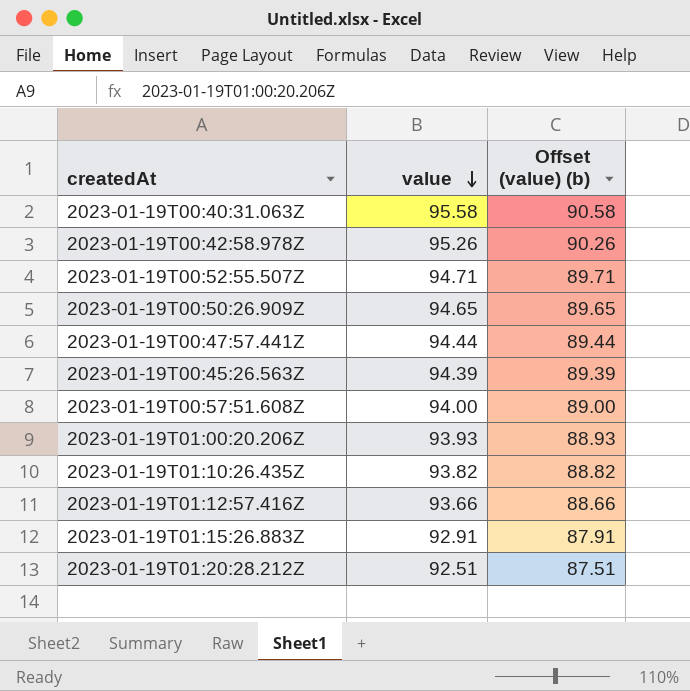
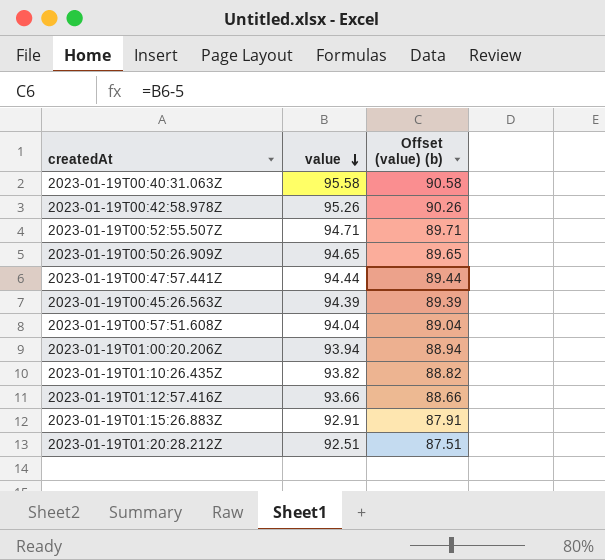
2023-01-19T00:57:51.608Z | value: 94.00 -> 94.04
2023-01-19T00:57:51.608Z | Offset (value) (b): 89.00 -> 89.04
2023-01-19T01:00:20.206Z | value: 93.93 -> 93.94
2023-01-19T01:00:20.206Z | Offset (value) (b): 88.93 -> 88.94

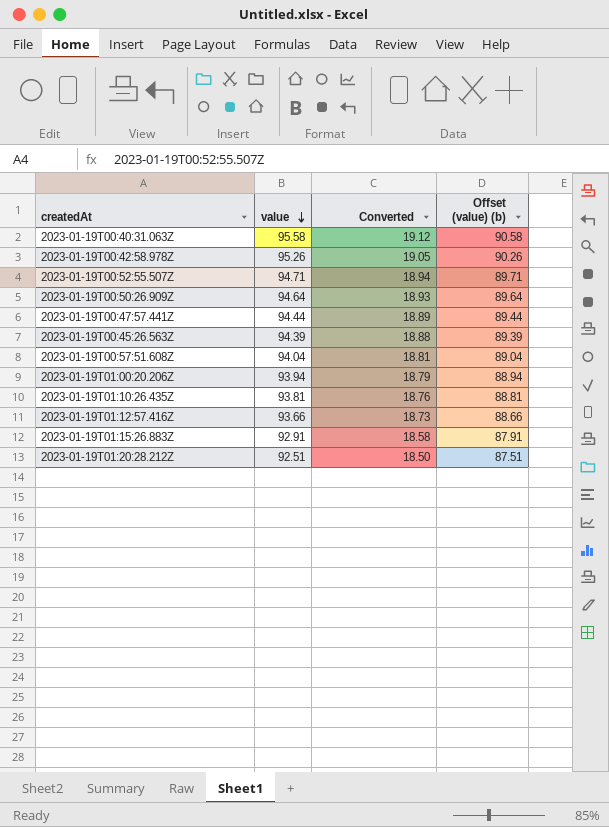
column Converted | formula: none -> [value] * 0.2
2023-01-19T00:50:26.909Z | value: 94.65 -> 94.64
2023-01-19T00:50:26.909Z | Offset (value) (b): 89.65 -> 89.64
2023-01-19T01:10:26.435Z | value: 93.82 -> 93.81
2023-01-19T01:10:26.435Z | Offset (value) (b): 88.82 -> 88.81

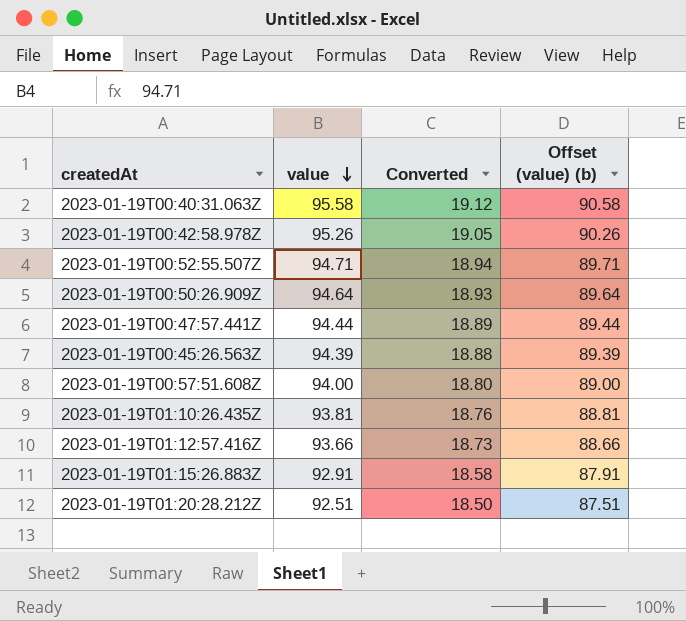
row 2023-01-19T01:00:20.206Z: 93.94 | 18.79 | 88.94 -> none
2023-01-19T00:57:51.608Z | value: 94.04 -> 94.00
2023-01-19T00:57:51.608Z | Converted: 18.81 -> 18.80
2023-01-19T00:57:51.608Z | Offset (value) (b): 89.04 -> 89.00

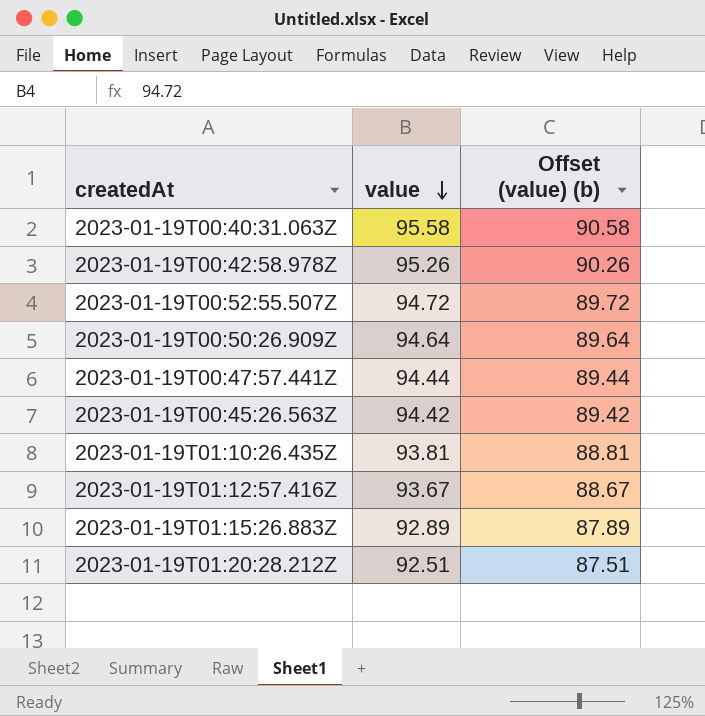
column Converted | formula: [value] * 0.2 -> none
row 2023-01-19T00:57:51.608Z: 94.00 | 18.80 | 89.00 -> none
2023-01-19T00:52:55.507Z | value: 94.71 -> 94.72
2023-01-19T00:52:55.507Z | Offset (value) (b): 89.71 -> 89.72
2023-01-19T00:45:26.563Z | value: 94.39 -> 94.42
2023-01-19T00:45:26.563Z | Offset (value) (b): 89.39 -> 89.42
2023-01-19T01:12:57.416Z | value: 93.66 -> 93.67
2023-01-19T01:12:57.416Z | Offset (value) (b): 88.66 -> 88.67
2023-01-19T01:15:26.883Z | value: 92.91 -> 92.89
2023-01-19T01:15:26.883Z | Offset (value) (b): 87.91 -> 87.89

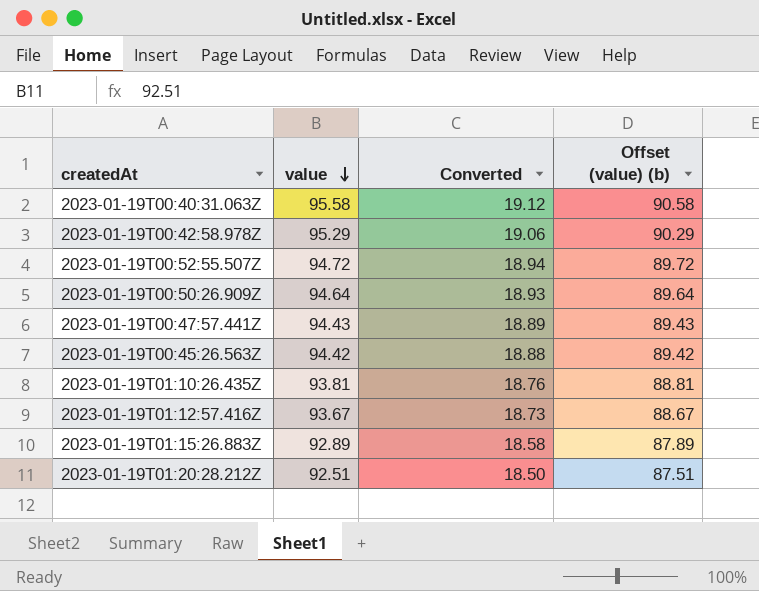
column Converted | formula: none -> [value] * 0.2
2023-01-19T00:42:58.978Z | value: 95.26 -> 95.29
2023-01-19T00:42:58.978Z | Offset (value) (b): 90.26 -> 90.29
2023-01-19T00:47:57.441Z | value: 94.44 -> 94.43
2023-01-19T00:47:57.441Z | Offset (value) (b): 89.44 -> 89.43

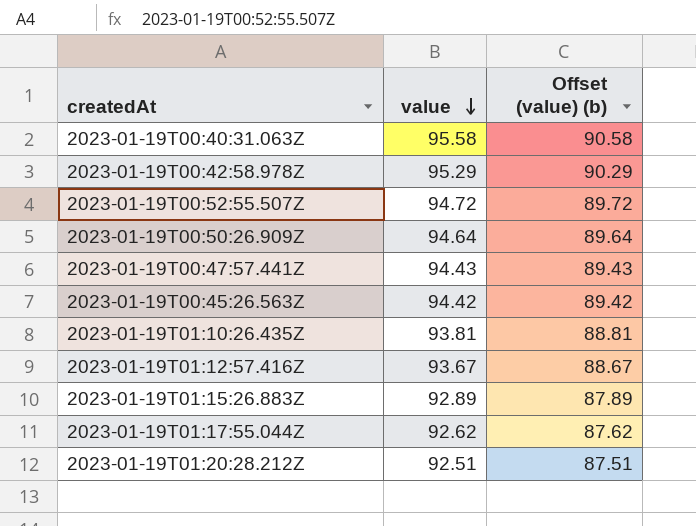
column Converted | formula: [value] * 0.2 -> none
row 2023-01-19T01:17:55.044Z: none -> 92.62 | 87.62

